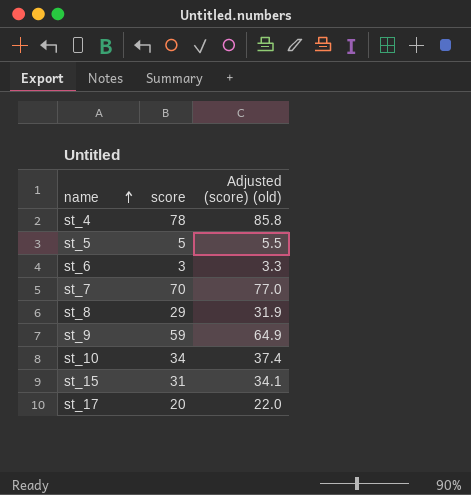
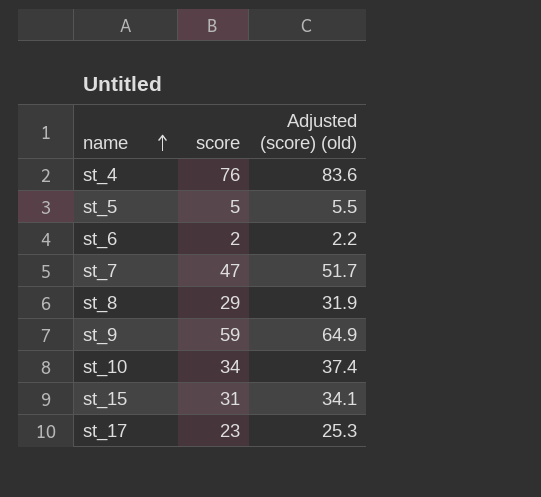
st_4 | score: 78 -> 76
st_4 | Adjusted (score) (old): 85.8 -> 83.6
st_6 | score: 3 -> 2
st_6 | Adjusted (score) (old): 3.3 -> 2.2
st_7 | score: 70 -> 47
st_7 | Adjusted (score) (old): 77.0 -> 51.7
st_17 | score: 20 -> 23
st_17 | Adjusted (score) (old): 22.0 -> 25.3

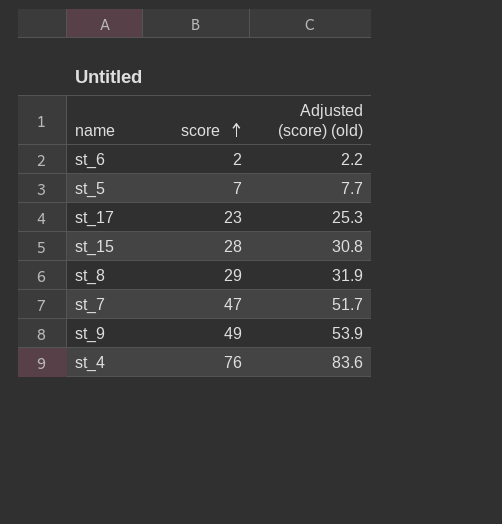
row order: name ascending -> score ascending
row st_10: 34 | 37.4 -> none
st_5 | score: 5 -> 7
st_5 | Adjusted (score) (old): 5.5 -> 7.7
st_15 | score: 31 -> 28
st_15 | Adjusted (score) (old): 34.1 -> 30.8
st_9 | score: 59 -> 49
st_9 | Adjusted (score) (old): 64.9 -> 53.9

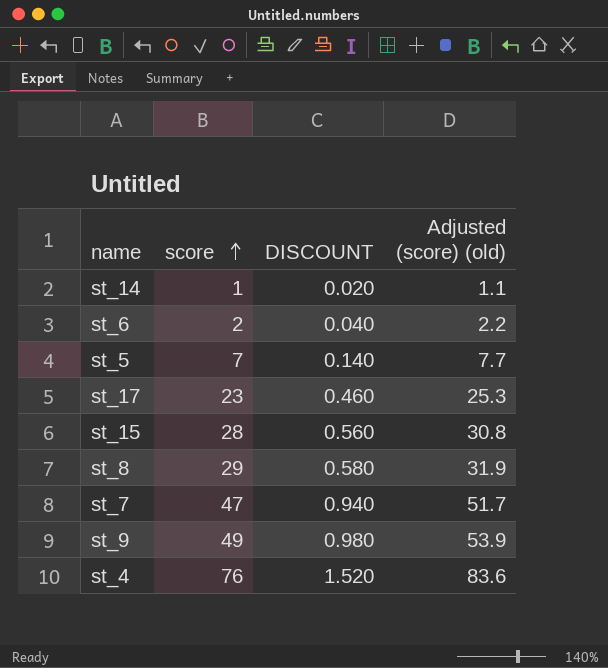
column DISCOUNT | formula: none -> [score] * 0.02
row st_14: none -> 1 | 0.020 | 1.1

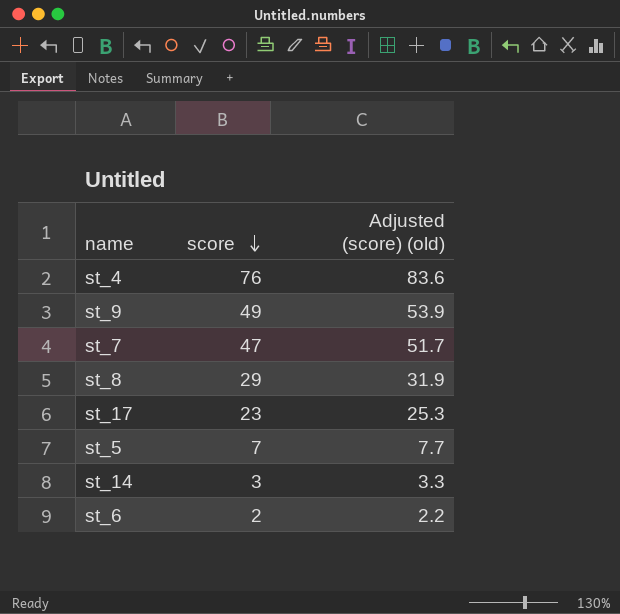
row order: score ascending -> score descending
column DISCOUNT | formula: [score] * 0.02 -> none
row st_15: 28 | 0.560 | 30.8 -> none
st_14 | score: 1 -> 3
st_14 | Adjusted (score) (old): 1.1 -> 3.3

